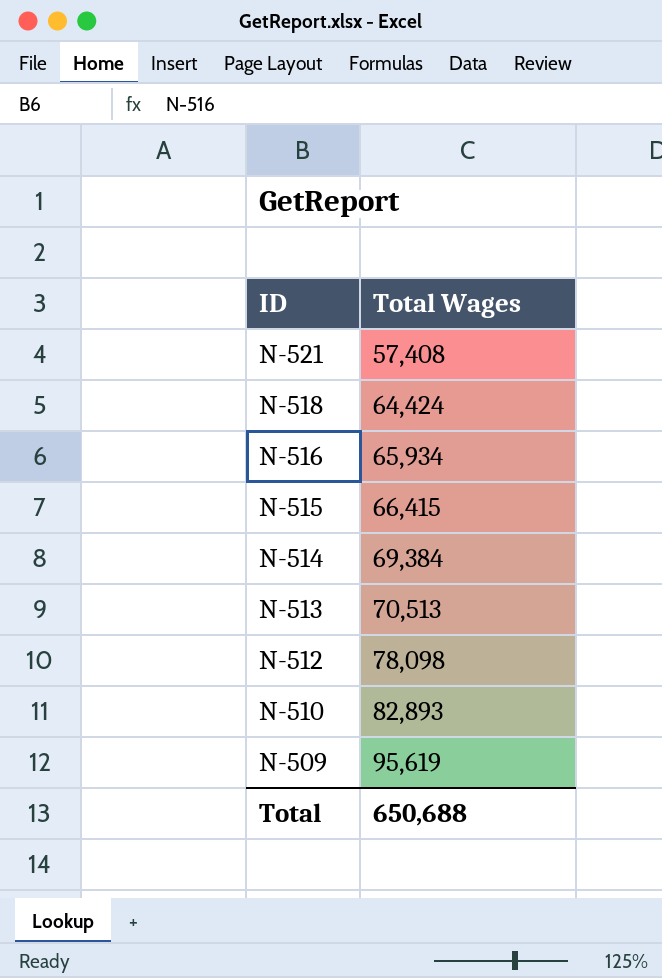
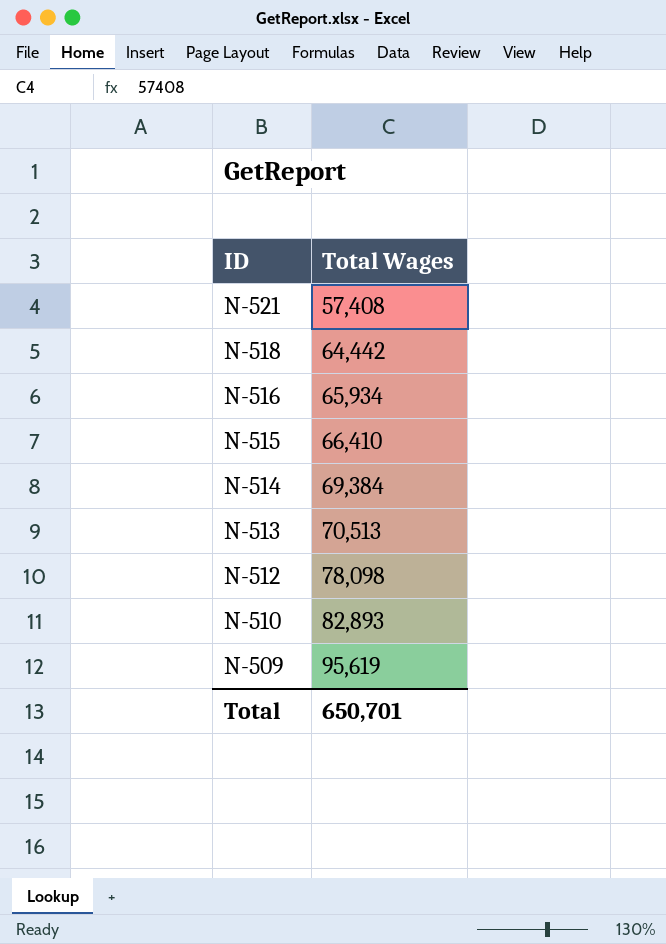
N-518 | Total Wages: 64,424 -> 64,442
N-515 | Total Wages: 66,415 -> 66,410
Total | Total Wages: 650,688 -> 650,701

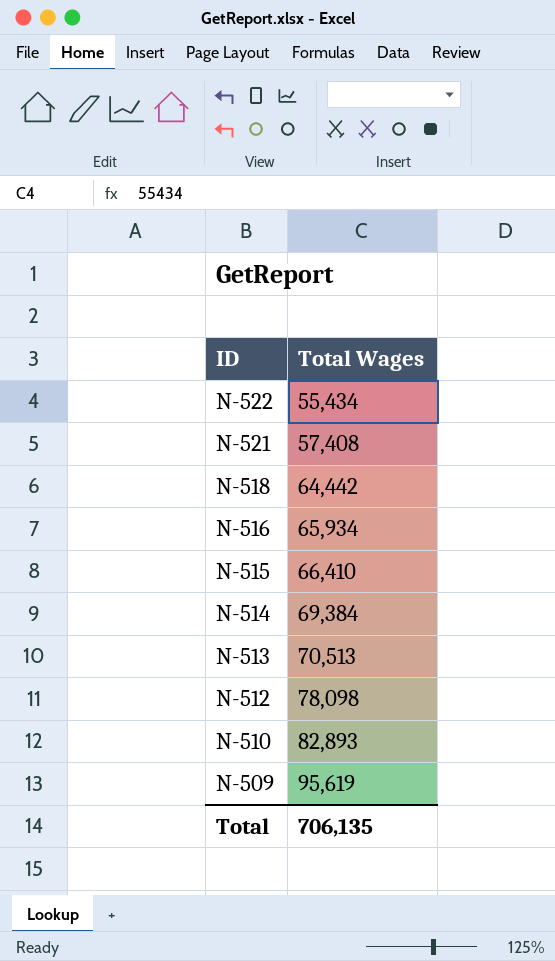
row N-522: none -> 55,434
Total | Total Wages: 650,701 -> 706,135

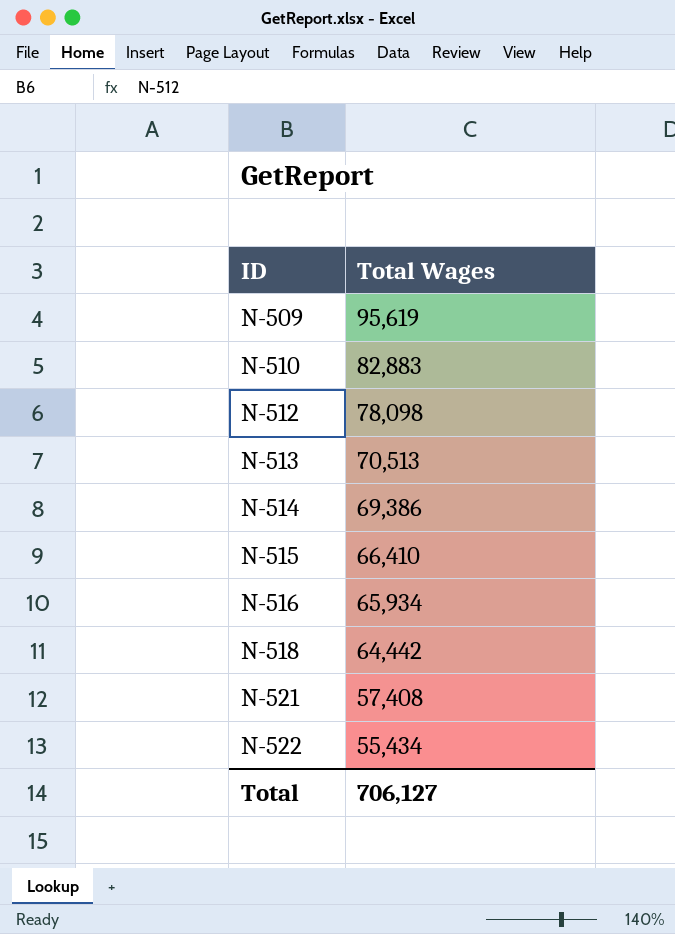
row order: ID descending -> ID ascending
N-510 | Total Wages: 82,893 -> 82,883
N-514 | Total Wages: 69,384 -> 69,386
Total | Total Wages: 706,135 -> 706,127

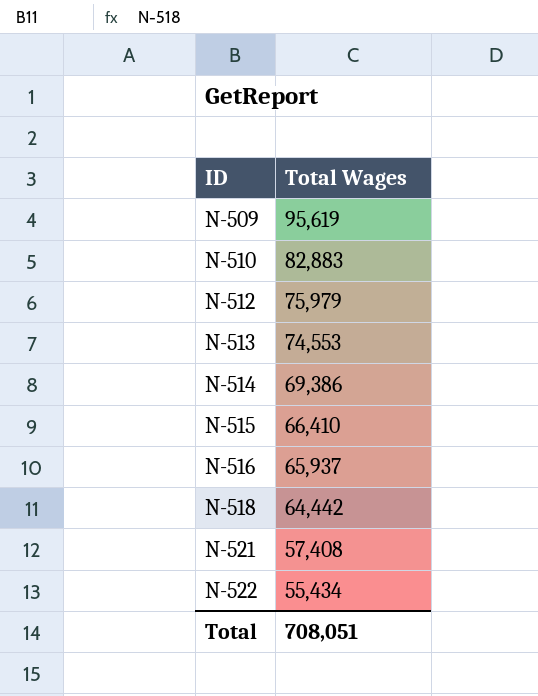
N-512 | Total Wages: 78,098 -> 75,979
N-513 | Total Wages: 70,513 -> 74,553
N-516 | Total Wages: 65,934 -> 65,937
Total | Total Wages: 706,127 -> 708,051

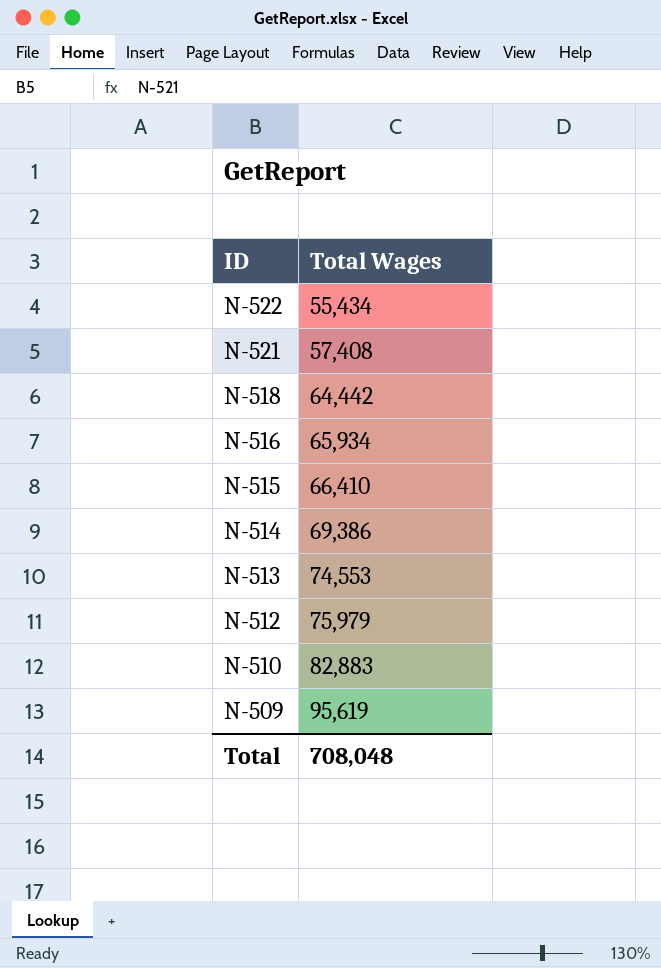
row order: ID ascending -> ID descending
N-516 | Total Wages: 65,937 -> 65,934
Total | Total Wages: 708,051 -> 708,048

